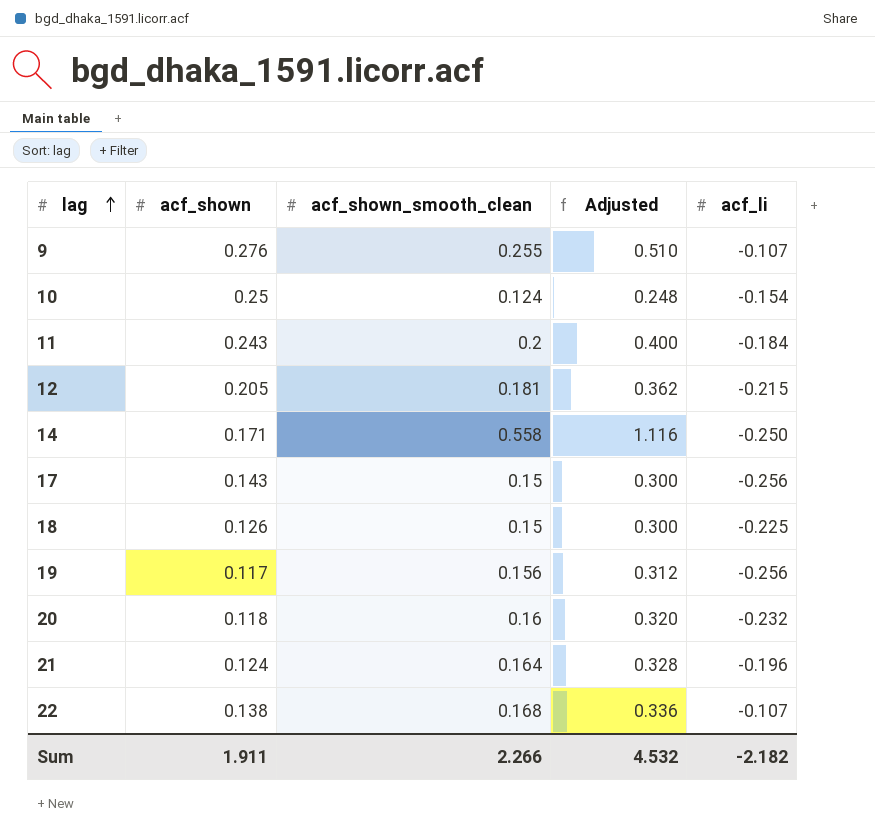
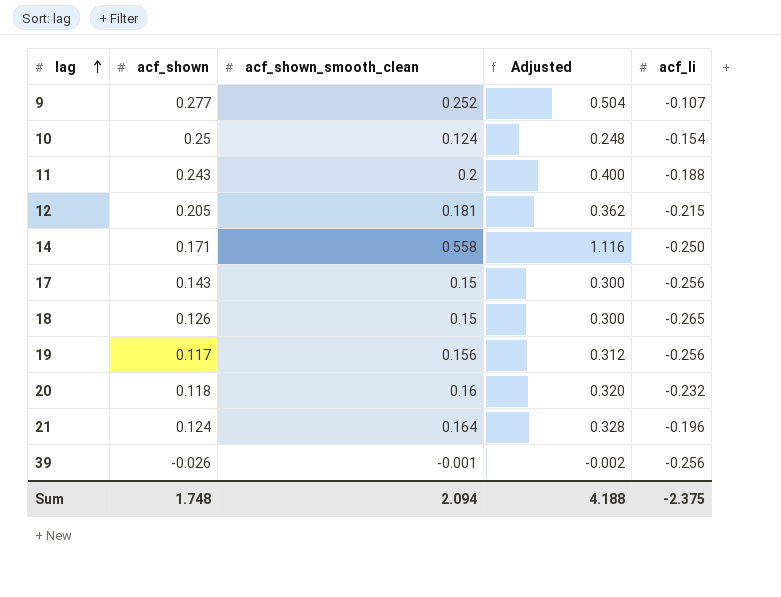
row 22: 0.138 | 0.168 | 0.336 | -0.107 -> none
9 | acf_shown: 0.276 -> 0.277
9 | acf_shown_smooth_clean: 0.255 -> 0.252
9 | Adjusted: 0.510 -> 0.504
11 | acf_li: -0.184 -> -0.188
18 | acf_li: -0.225 -> -0.265
row 39: none -> -0.026 | -0.001 | -0.002 | -0.256
Sum | acf_shown: 1.911 -> 1.748
Sum | acf_shown_smooth_clean: 2.266 -> 2.094
Sum | Adjusted: 4.532 -> 4.188
Sum | acf_li: -2.182 -> -2.375

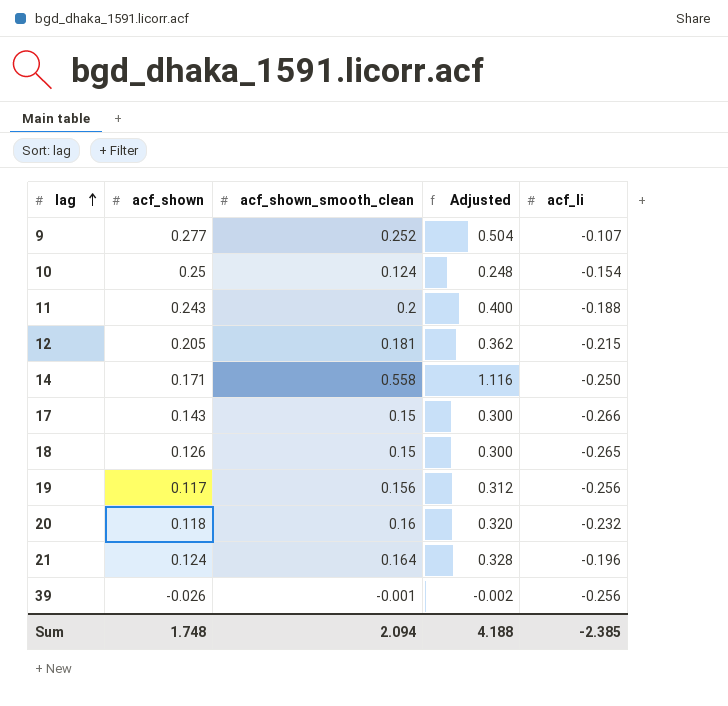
17 | acf_li: -0.256 -> -0.266
Sum | acf_li: -2.375 -> -2.385

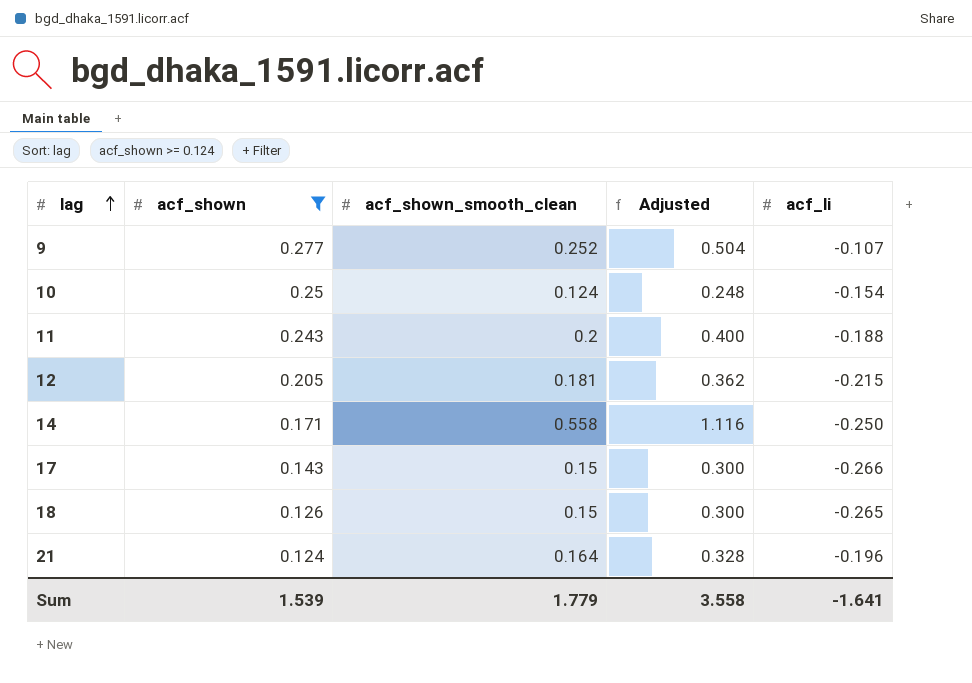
filter: none -> acf_shown >= 0.124
Sum | acf_shown: 1.748 -> 1.539
Sum | acf_shown_smooth_clean: 2.094 -> 1.779
Sum | Adjusted: 4.188 -> 3.558
Sum | acf_li: -2.385 -> -1.641

